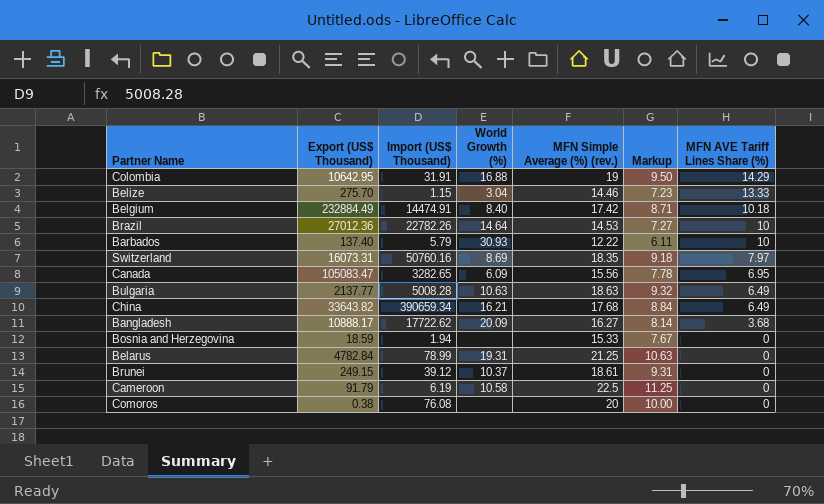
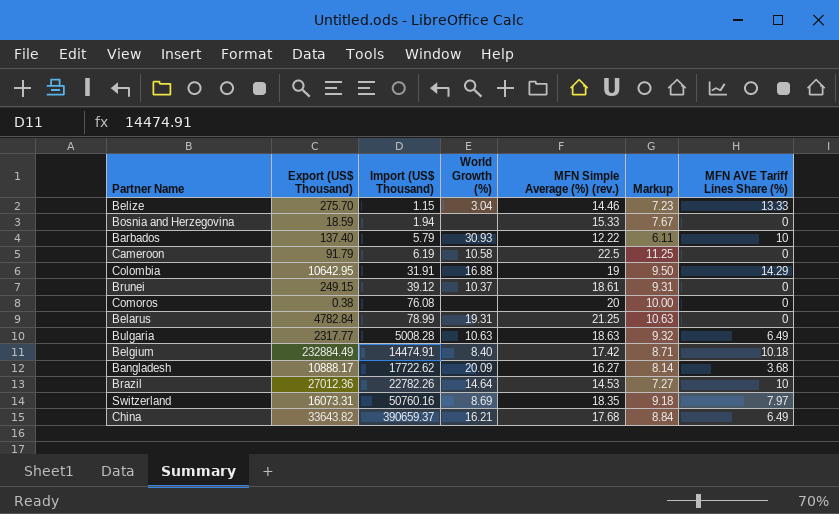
row order: MFN AVE Tariff Lines Share (%) descending -> Import (US$ Thousand) ascending
row Canada: 105083.47 | 3282.65 | 6.09 | 15.56 | 7.78 | 6.95 -> none
Bulgaria | Export (US$ Thousand): 2137.77 -> 2317.77
China | Import (US$ Thousand): 390659.34 -> 390659.37

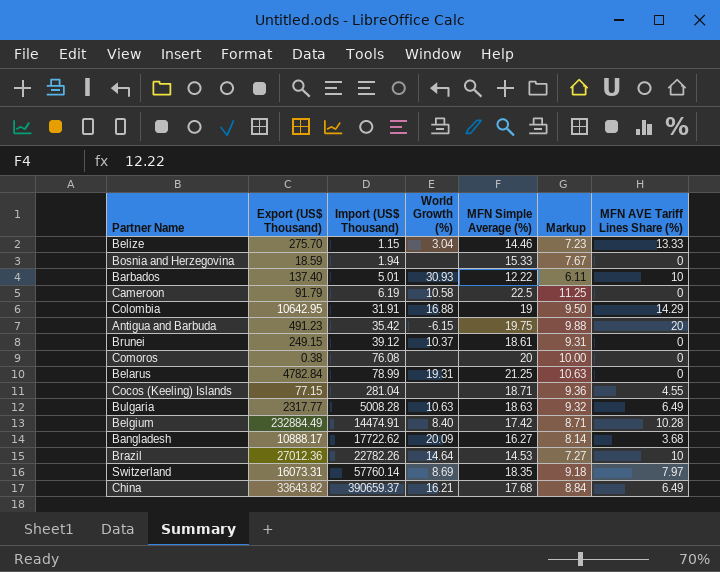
column name: MFN Simple Average (%) (rev.) -> MFN Simple Average (%)
Barbados | Import (US$ Thousand): 5.79 -> 5.01
row Antigua and Barbuda: none -> 491.23 | 35.42 | -6.15 | 19.75 | 9.88 | 20
row Cocos (Keeling) Islands: none -> 77.15 | 281.04 | none | 18.71 | 9.36 | 4.55
Belgium | MFN AVE Tariff Lines Share (%): 10.18 -> 10.28
Switzerland | Import (US$ Thousand): 50760.16 -> 57760.14

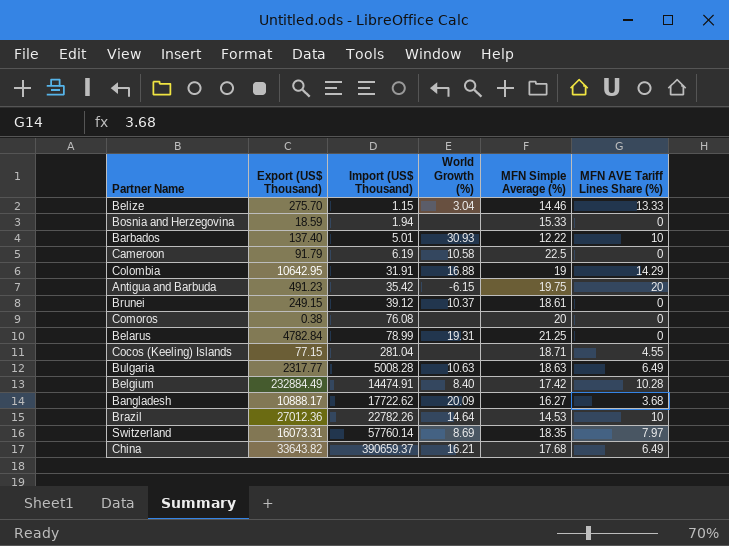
column Markup | formula: [MFN Simple Average (%)] * 0.5 -> none

